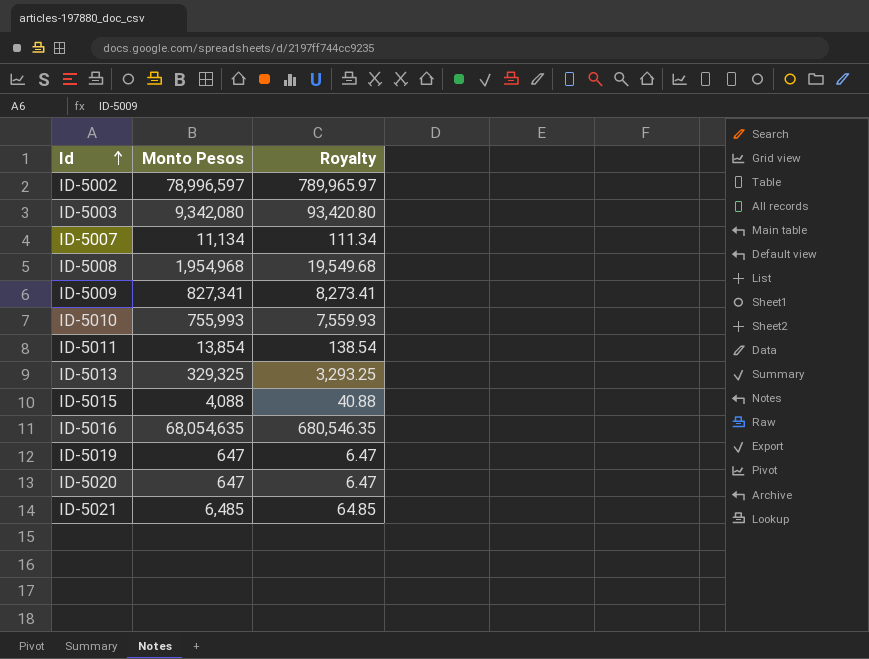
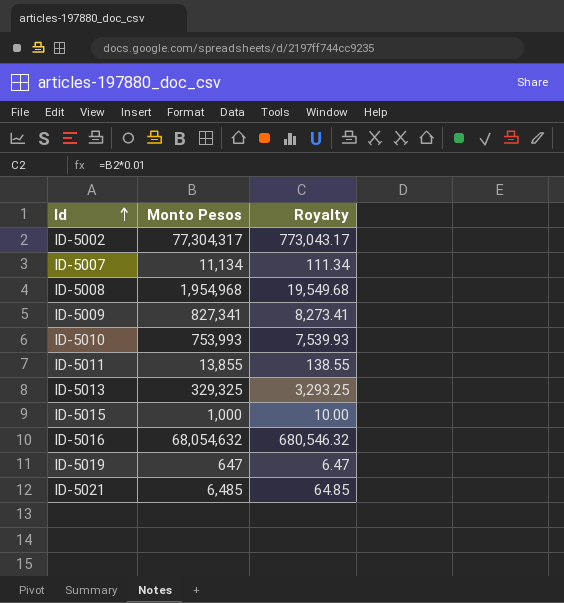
row ID-5003: 9,342,080 | 93,420.80 -> none
row ID-5020: 647 | 6.47 -> none
ID-5002 | Monto Pesos: 78,996,597 -> 77,304,317
ID-5002 | Royalty: 789,965.97 -> 773,043.17
ID-5010 | Monto Pesos: 755,993 -> 753,993
ID-5010 | Royalty: 7,559.93 -> 7,539.93
ID-5011 | Monto Pesos: 13,854 -> 13,855
ID-5011 | Royalty: 138.54 -> 138.55
ID-5015 | Monto Pesos: 4,088 -> 1,000
ID-5015 | Royalty: 40.88 -> 10.00
ID-5016 | Monto Pesos: 68,054,635 -> 68,054,632
ID-5016 | Royalty: 680,546.35 -> 680,546.32

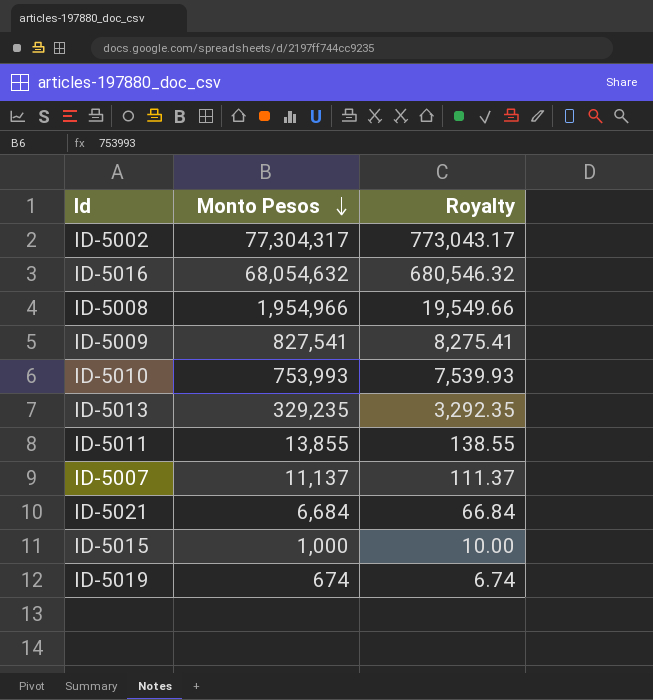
row order: Id ascending -> Monto Pesos descending
ID-5008 | Monto Pesos: 1,954,968 -> 1,954,966
ID-5008 | Royalty: 19,549.68 -> 19,549.66
ID-5009 | Monto Pesos: 827,341 -> 827,541
ID-5009 | Royalty: 8,273.41 -> 8,275.41
ID-5013 | Monto Pesos: 329,325 -> 329,235
ID-5013 | Royalty: 3,293.25 -> 3,292.35
ID-5007 | Monto Pesos: 11,134 -> 11,137
ID-5007 | Royalty: 111.34 -> 111.37
ID-5021 | Monto Pesos: 6,485 -> 6,684
ID-5021 | Royalty: 64.85 -> 66.84
ID-5019 | Monto Pesos: 647 -> 674
ID-5019 | Royalty: 6.47 -> 6.74

